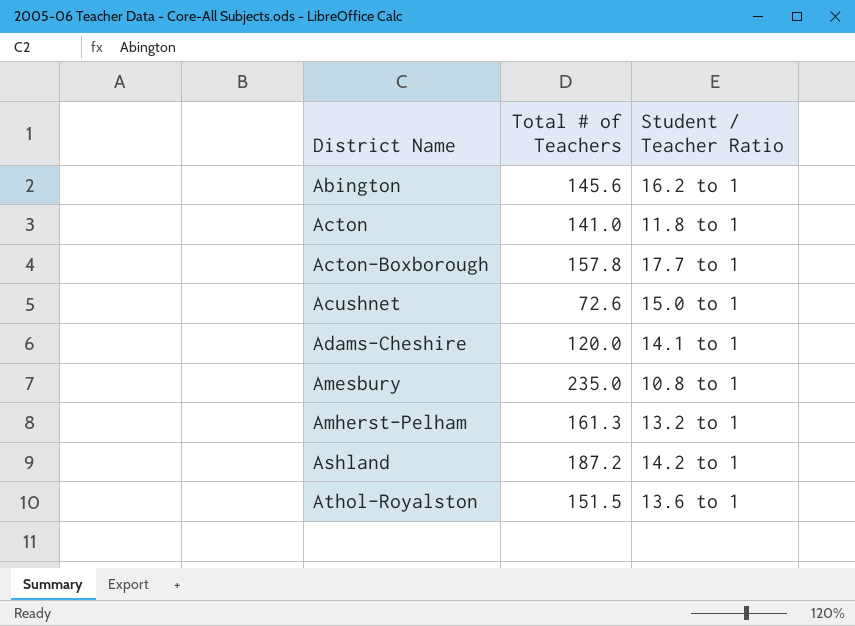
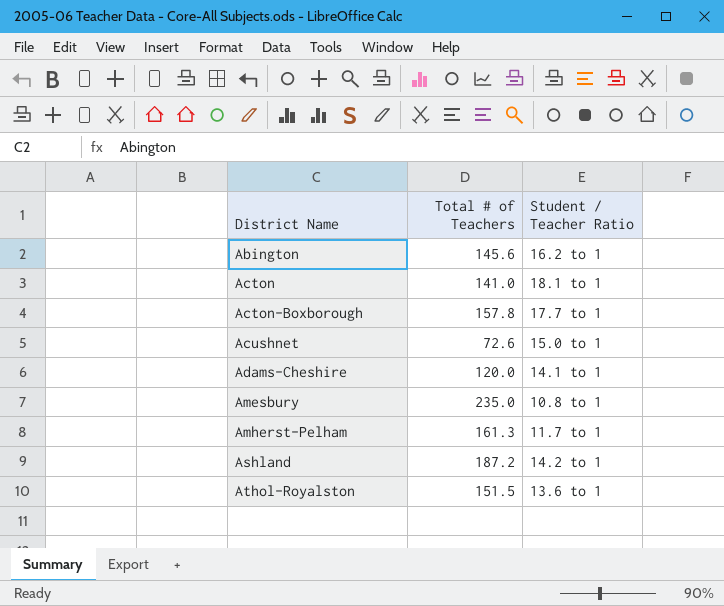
Acton | Student / Teacher Ratio: 11.8 to 1 -> 18.1 to 1
Amherst-Pelham | Student / Teacher Ratio: 13.2 to 1 -> 11.7 to 1

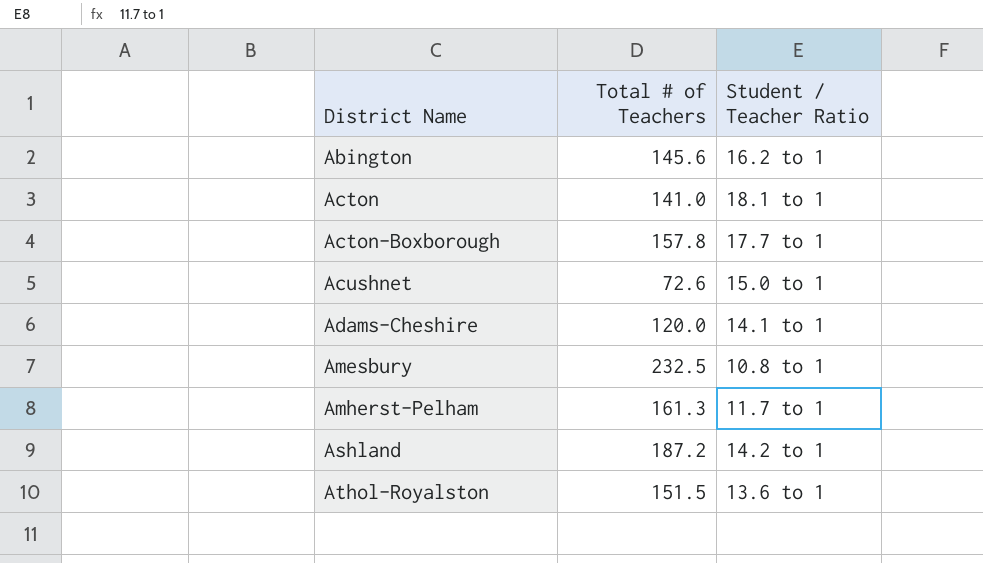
Amesbury | Total # of Teachers: 235.0 -> 232.5

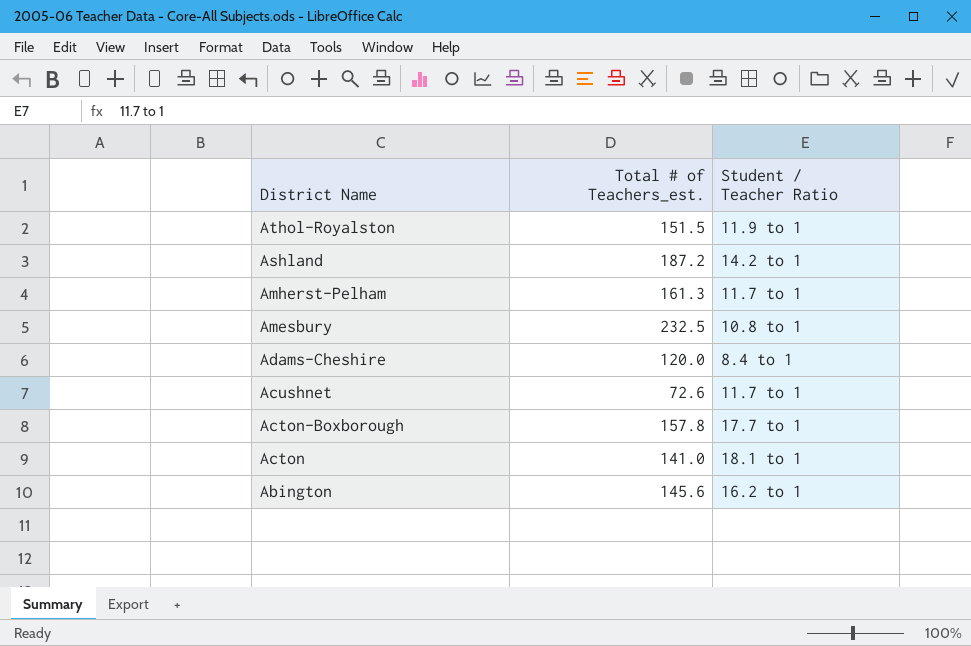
row order: District Name ascending -> District Name descending
column name: Total # of Teachers -> Total # of Teachers_est.
Athol-Royalston | Student / Teacher Ratio: 13.6 to 1 -> 11.9 to 1
Adams-Cheshire | Student / Teacher Ratio: 14.1 to 1 -> 8.4 to 1
Acushnet | Student / Teacher Ratio: 15.0 to 1 -> 11.7 to 1

